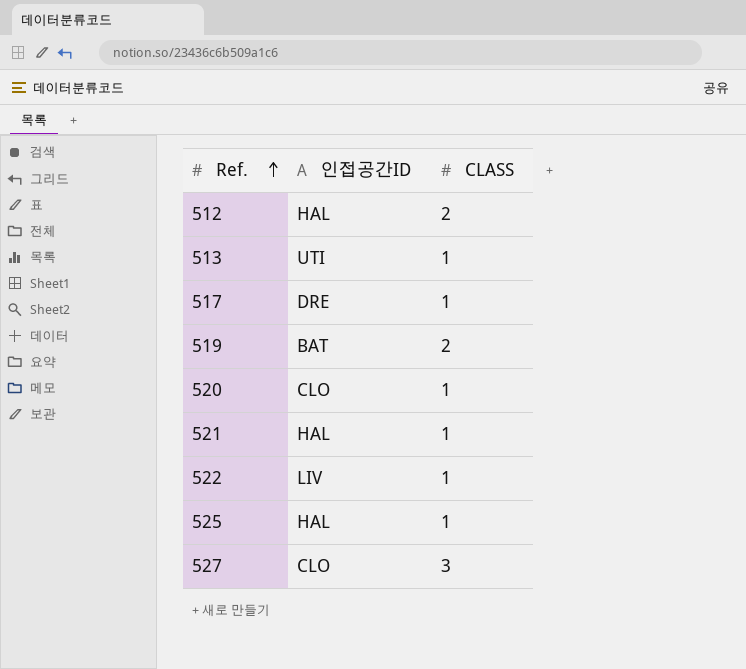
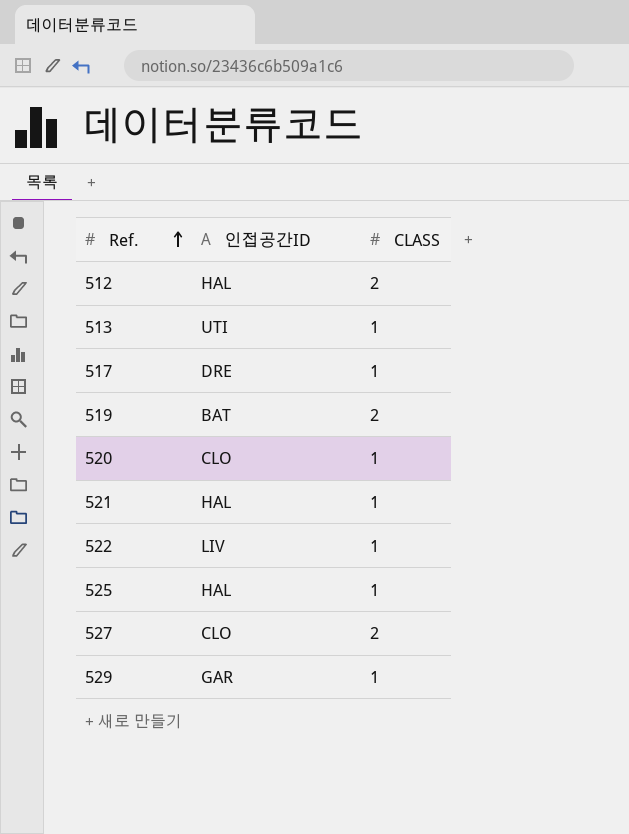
527 | CLASS: 3 -> 2
row 529: none -> GAR | 1

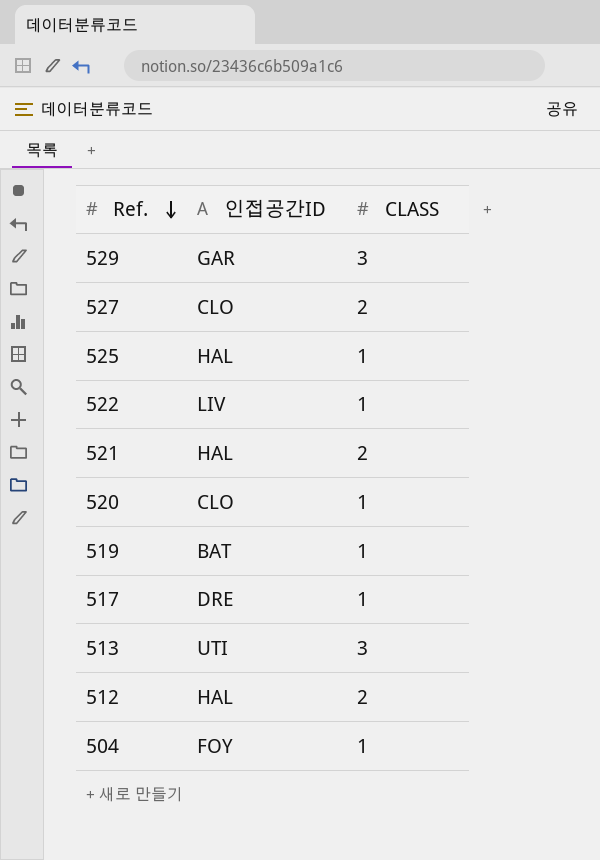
row order: Ref. ascending -> Ref. descending
529 | CLASS: 1 -> 3
521 | CLASS: 1 -> 2
519 | CLASS: 2 -> 1
513 | CLASS: 1 -> 3
row 504: none -> FOY | 1

